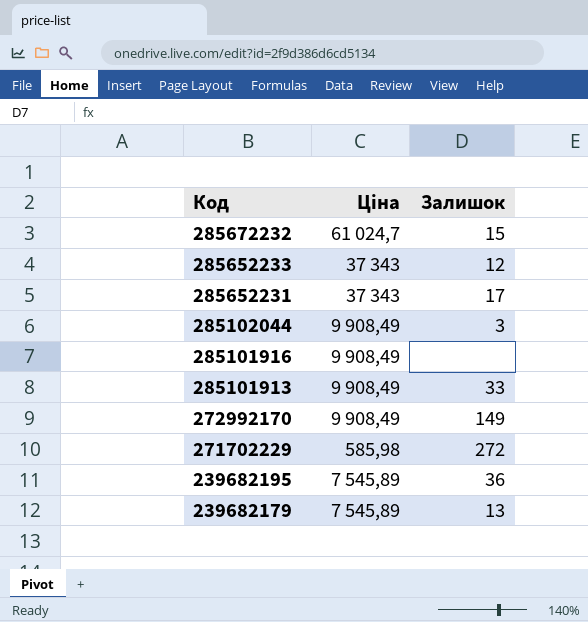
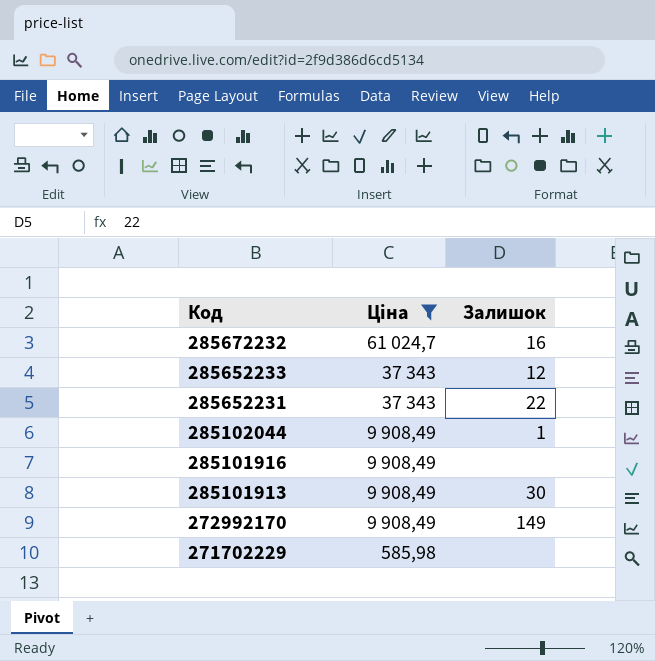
filter: none -> Ціна != 7 545,89
285672232 | Залишок: 15 -> 16
285652231 | Залишок: 17 -> 22
285102044 | Залишок: 3 -> 1
285101913 | Залишок: 33 -> 30
271702229 | Залишок: 272 -> none

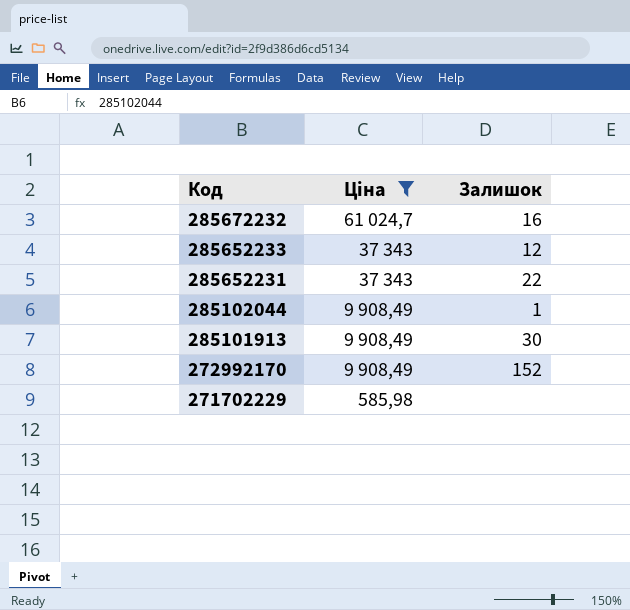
row 285101916: 9 908,49 | none -> none
272992170 | Залишок: 149 -> 152

